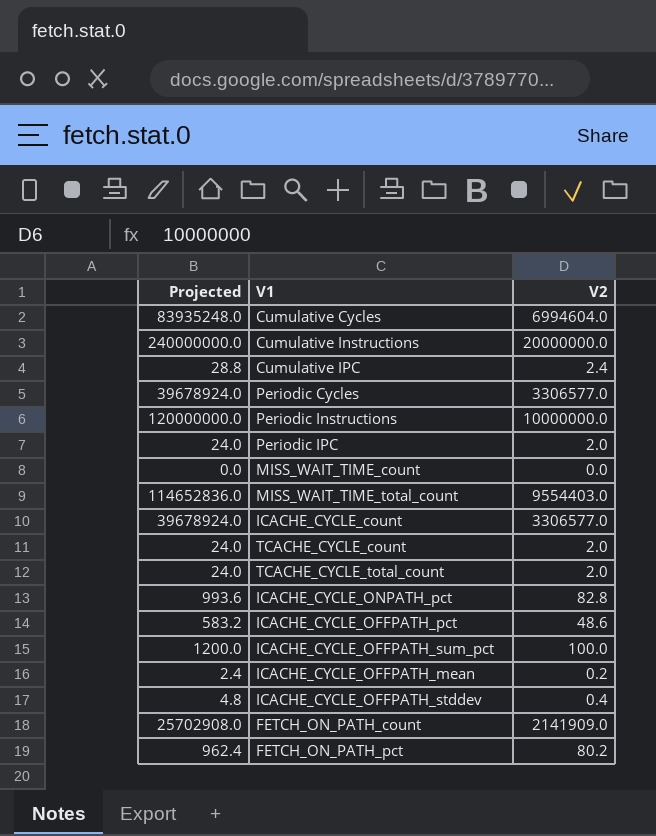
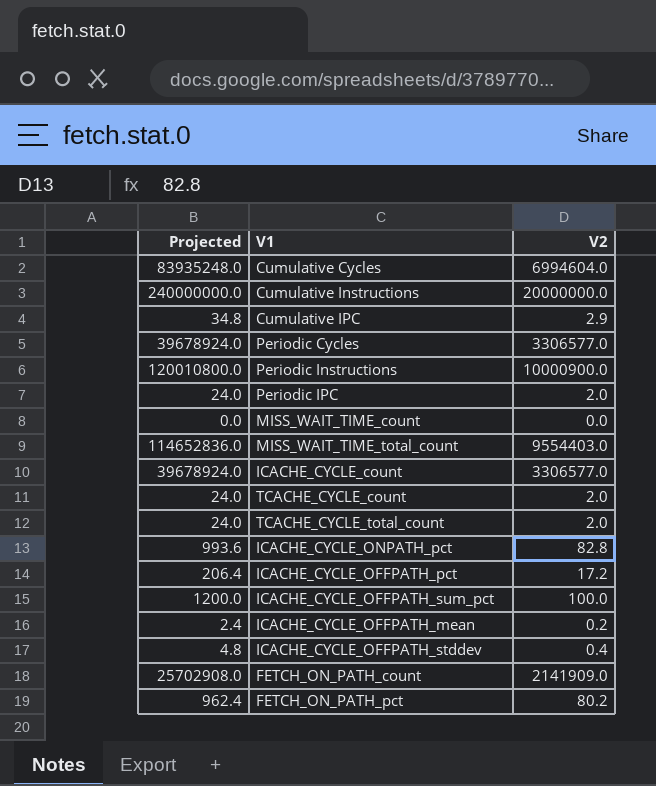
Cumulative IPC | Projected: 28.8 -> 34.8
Cumulative IPC | V2: 2.4 -> 2.9
Periodic Instructions | Projected: 120000000.0 -> 120010800.0
Periodic Instructions | V2: 10000000.0 -> 10000900.0
ICACHE_CYCLE_OFFPATH_pct | Projected: 583.2 -> 206.4
ICACHE_CYCLE_OFFPATH_pct | V2: 48.6 -> 17.2

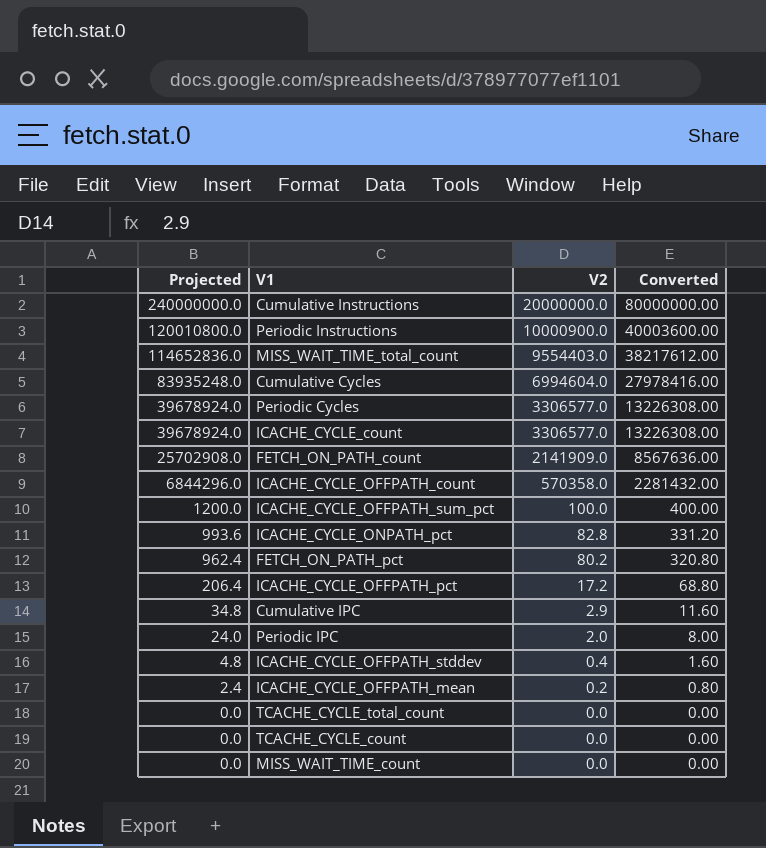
row order: none -> Projected descending
column Converted | formula: none -> [V2] * 4
row ICACHE_CYCLE_OFFPATH_count: none -> 6844296.0 | 570358.0 | 2281432.00
TCACHE_CYCLE_total_count | Projected: 24.0 -> 0.0
TCACHE_CYCLE_total_count | V2: 2.0 -> 0.0
TCACHE_CYCLE_count | Projected: 24.0 -> 0.0
TCACHE_CYCLE_count | V2: 2.0 -> 0.0

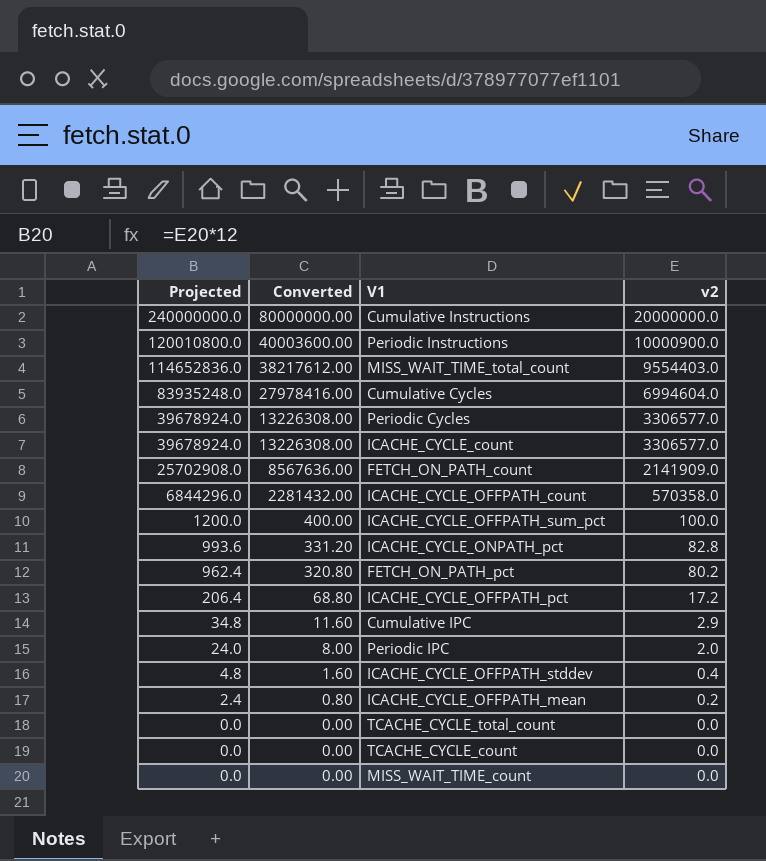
column Converted | position: 4 -> 2
column name: V2 -> v2

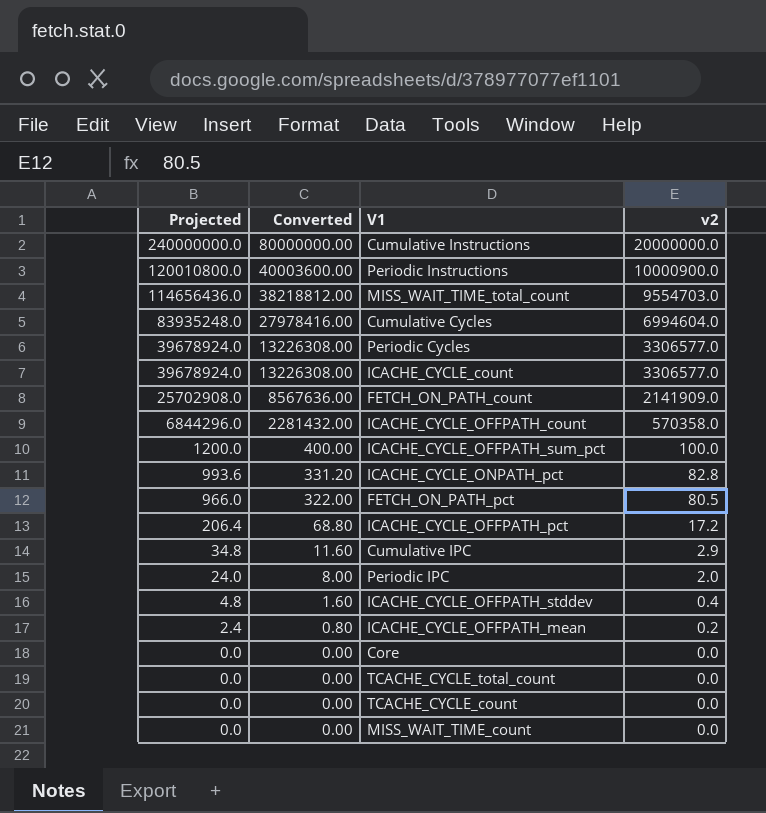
MISS_WAIT_TIME_total_count | Projected: 114652836.0 -> 114656436.0
MISS_WAIT_TIME_total_count | Converted: 38217612.00 -> 38218812.00
MISS_WAIT_TIME_total_count | v2: 9554403.0 -> 9554703.0
FETCH_ON_PATH_pct | Projected: 962.4 -> 966.0
FETCH_ON_PATH_pct | Converted: 320.80 -> 322.00
FETCH_ON_PATH_pct | v2: 80.2 -> 80.5
row Core: none -> 0.0 | 0.00 | 0.0

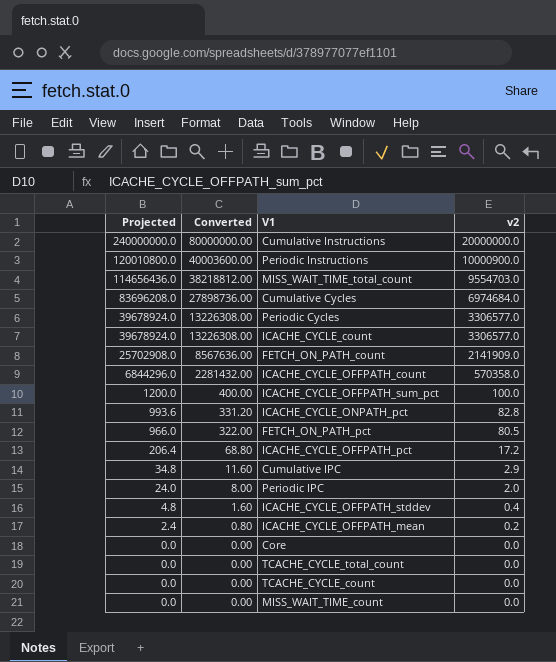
Cumulative Cycles | Projected: 83935248.0 -> 83696208.0
Cumulative Cycles | Converted: 27978416.00 -> 27898736.00
Cumulative Cycles | v2: 6994604.0 -> 6974684.0

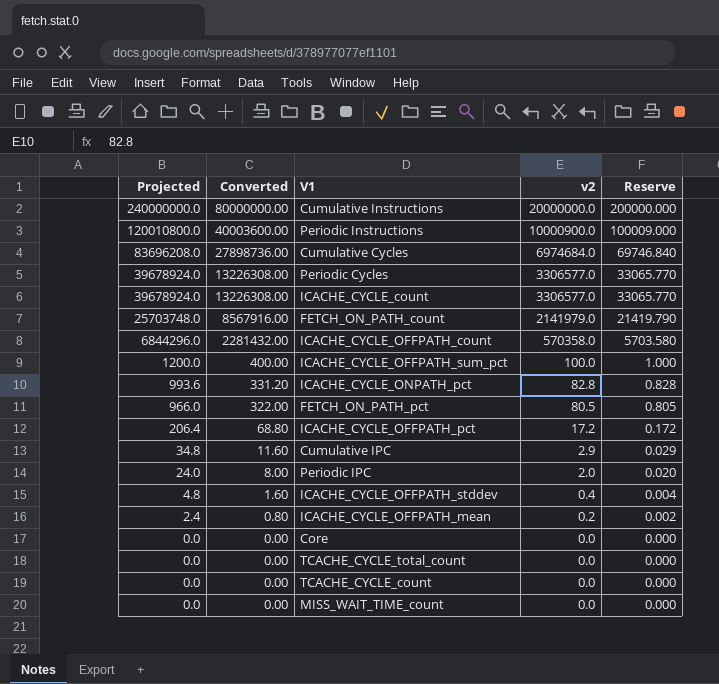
column Reserve | formula: none -> [v2] * 0.01
row MISS_WAIT_TIME_total_count: 114656436.0 | 38218812.00 | 9554703.0 -> none
FETCH_ON_PATH_count | Projected: 25702908.0 -> 25703748.0
FETCH_ON_PATH_count | Converted: 8567636.00 -> 8567916.00
FETCH_ON_PATH_count | v2: 2141909.0 -> 2141979.0

